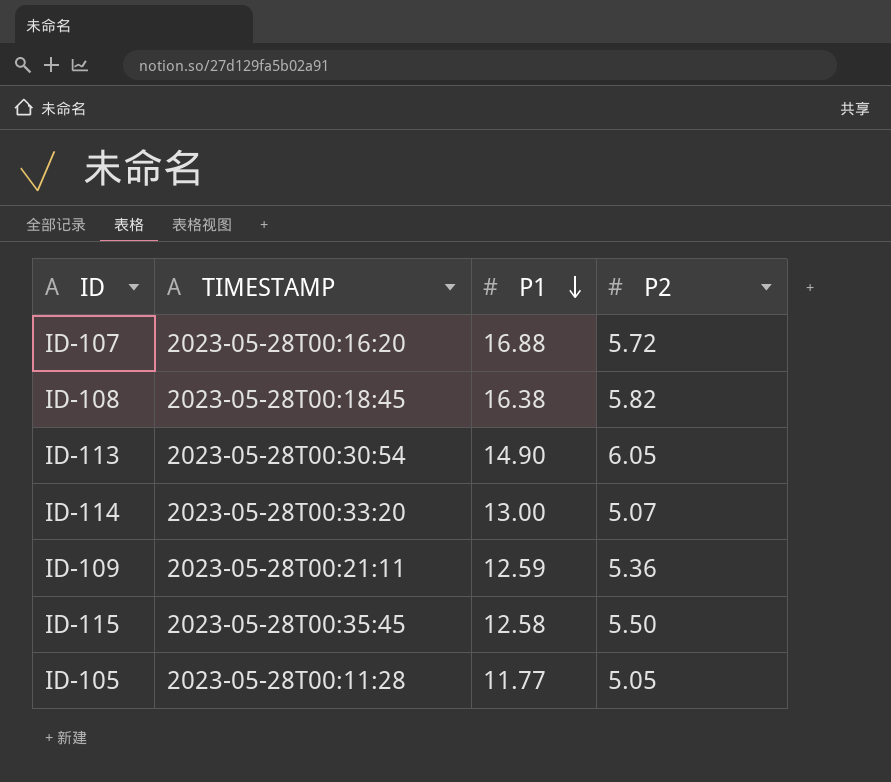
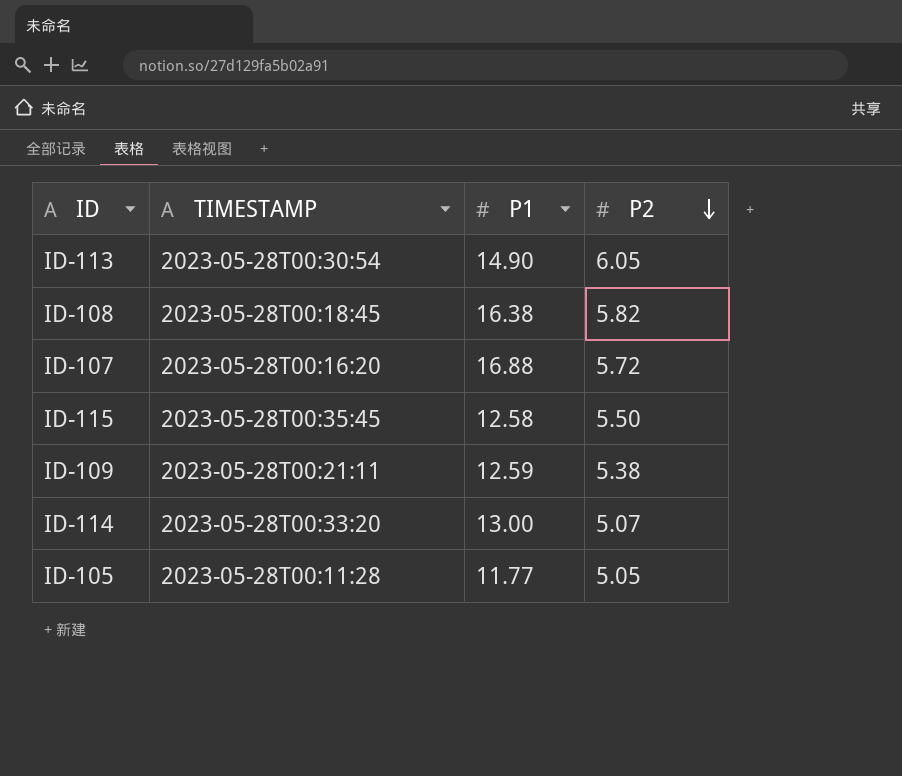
row order: P1 descending -> P2 descending
ID-109 | P2: 5.36 -> 5.38

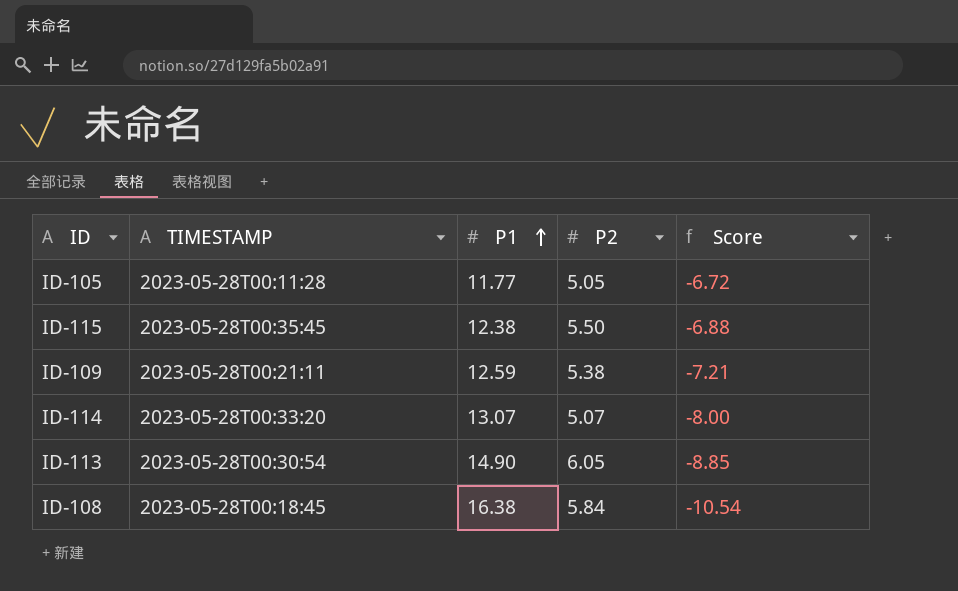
row order: P2 descending -> P1 ascending
column Score | formula: none -> [P2] - [P1]
row ID-107: 2023-05-28T00:16:20 | 16.88 | 5.72 -> none
ID-115 | P1: 12.58 -> 12.38
ID-114 | P1: 13.00 -> 13.07
ID-108 | P2: 5.82 -> 5.84

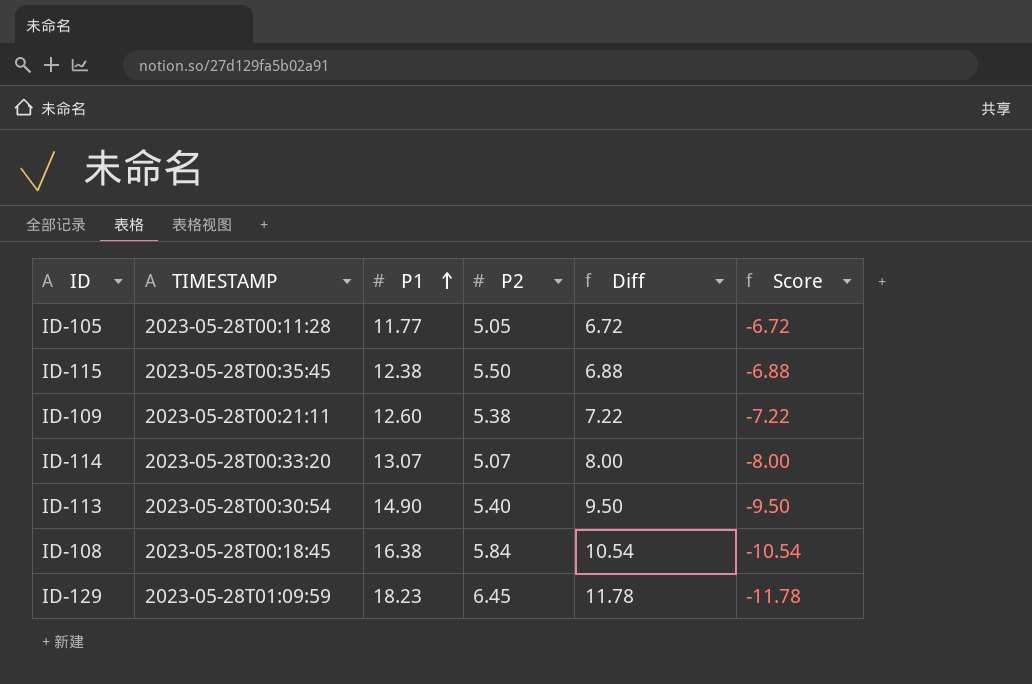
column Diff | formula: none -> [P1] - [P2]
ID-109 | P1: 12.59 -> 12.60
ID-109 | Score: -7.21 -> -7.22
ID-113 | P2: 6.05 -> 5.40
ID-113 | Score: -8.85 -> -9.50
row ID-129: none -> 2023-05-28T01:09:59 | 18.23 | 6.45 | 11.78 | -11.78

